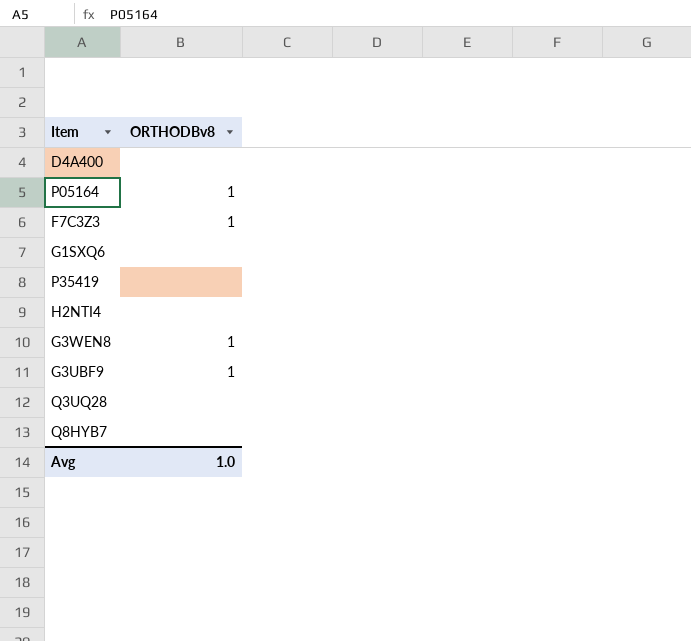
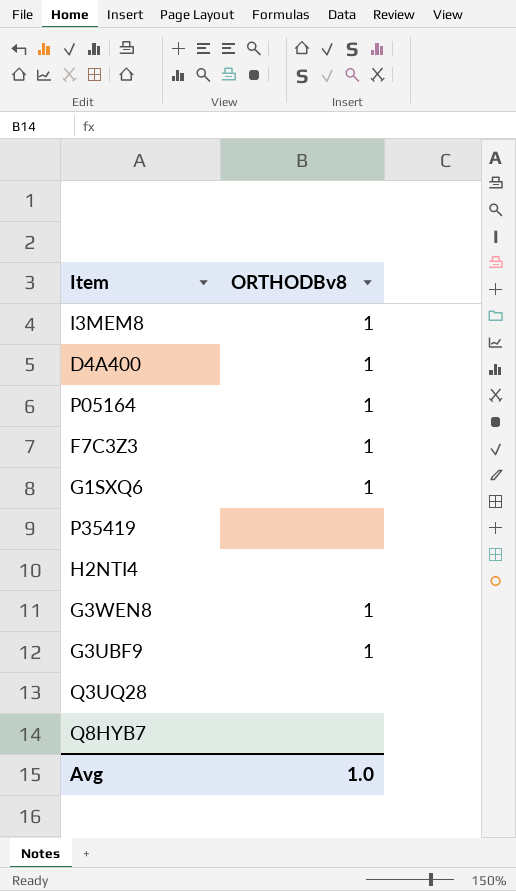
row I3MEM8: none -> 1
D4A400 | ORTHODBv8: none -> 1
G1SXQ6 | ORTHODBv8: none -> 1

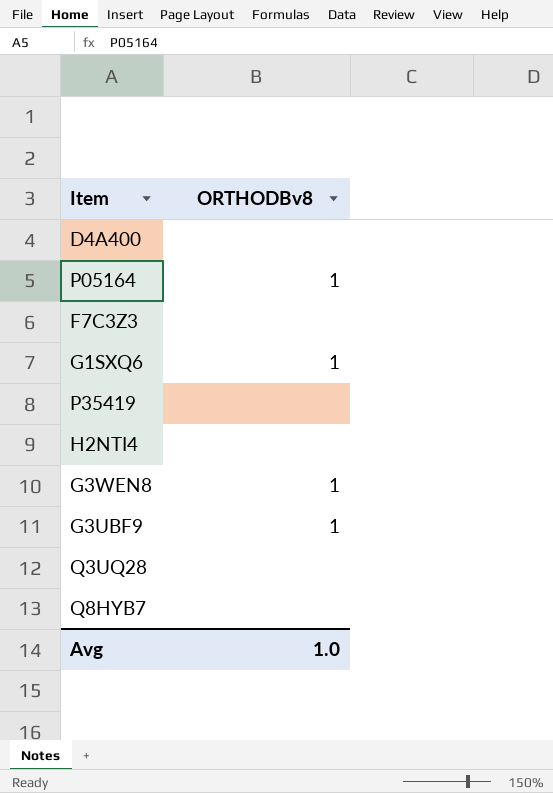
row I3MEM8: 1 -> none
D4A400 | ORTHODBv8: 1 -> none
F7C3Z3 | ORTHODBv8: 1 -> none

